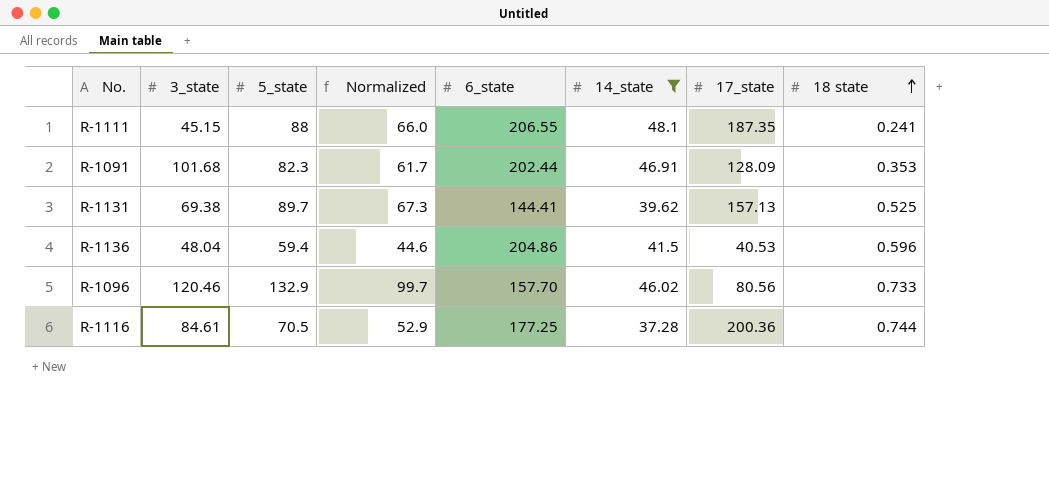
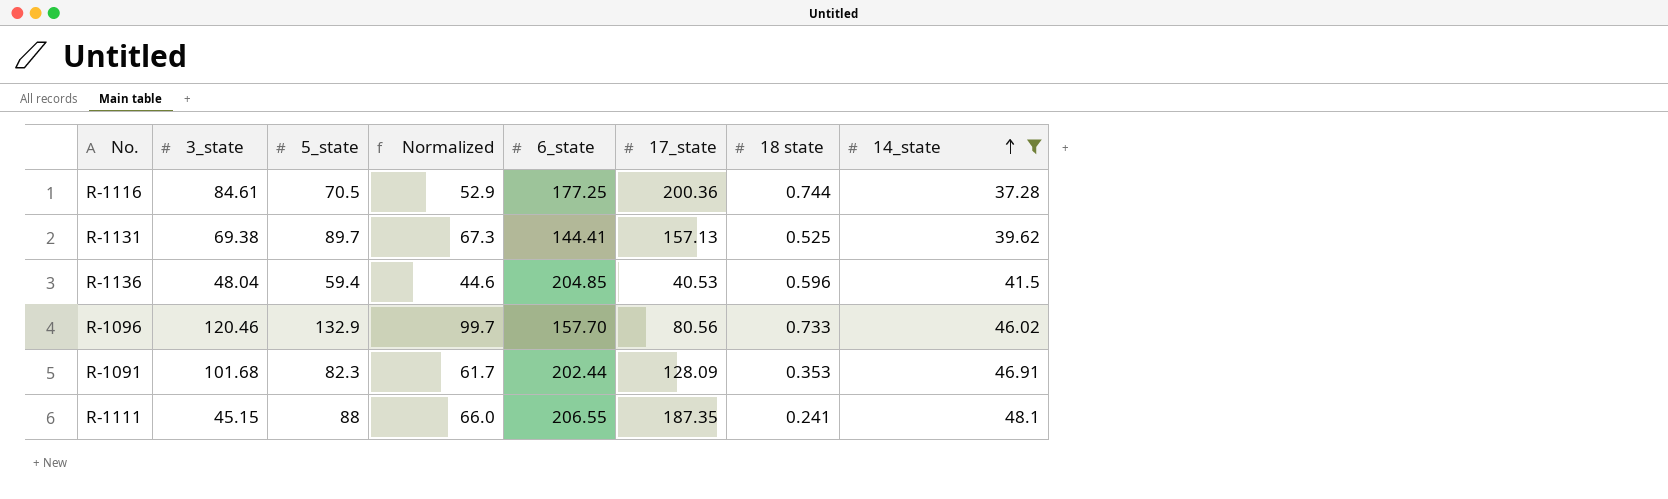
row order: 18 state ascending -> 14_state ascending
column 14_state | position: 6 -> 8
R-1136 | 6_state: 204.86 -> 204.85

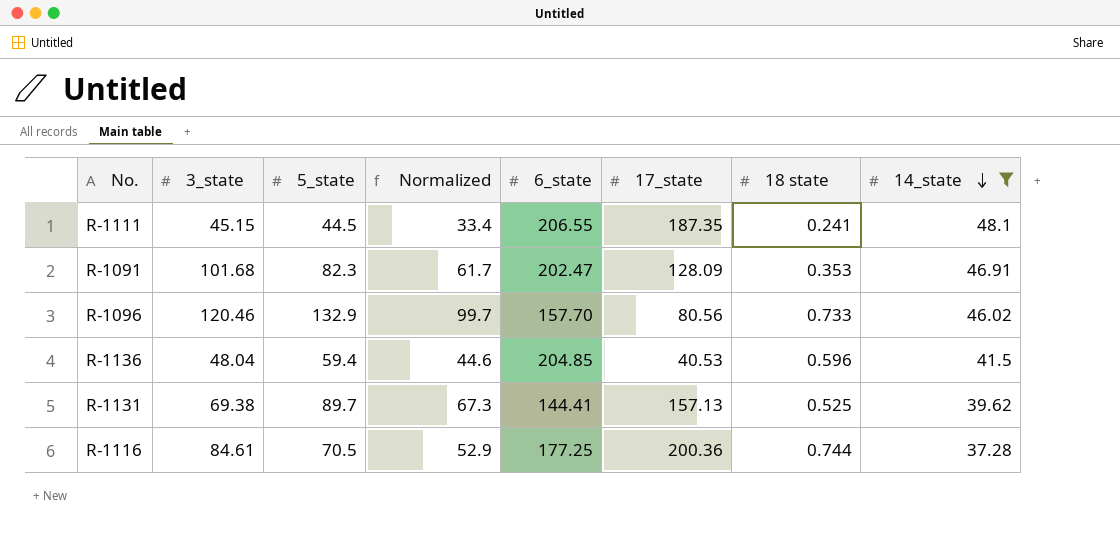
row order: 14_state ascending -> 14_state descending
R-1111 | 5_state: 88 -> 44.5
R-1111 | Normalized: 66.0 -> 33.4
R-1091 | 6_state: 202.44 -> 202.47

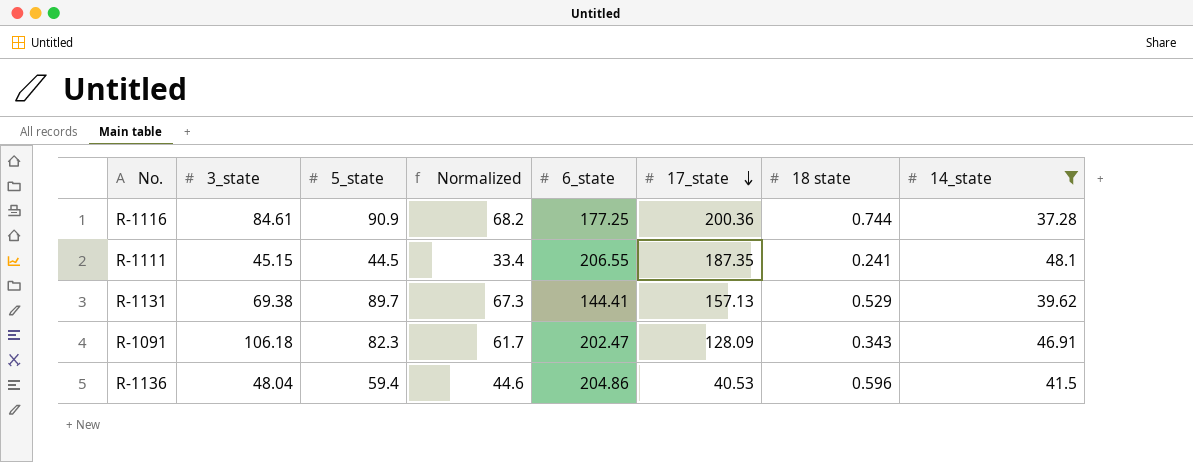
row order: 14_state descending -> 17_state descending
row R-1096: 120.46 | 132.9 | 99.7 | 157.70 | 80.56 | 0.733 | 46.02 -> none
R-1116 | 5_state: 70.5 -> 90.9
R-1116 | Normalized: 52.9 -> 68.2
R-1131 | 18 state: 0.525 -> 0.529
R-1091 | 3_state: 101.68 -> 106.18
R-1091 | 18 state: 0.353 -> 0.343
R-1136 | 6_state: 204.85 -> 204.86

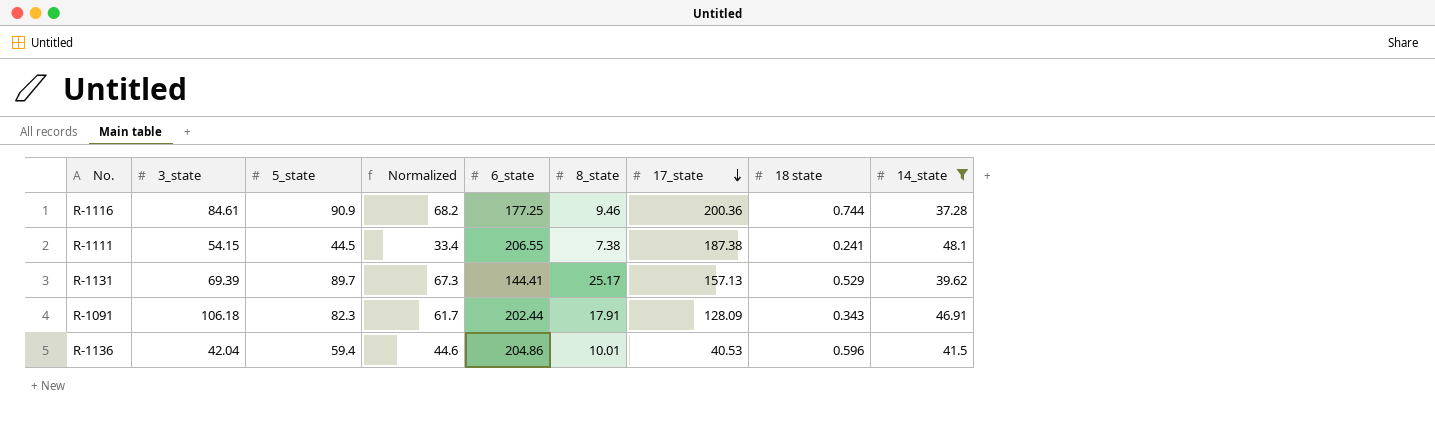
column 8_state | position: none -> 6
R-1111 | 3_state: 45.15 -> 54.15
R-1111 | 17_state: 187.35 -> 187.38
R-1131 | 3_state: 69.38 -> 69.39
R-1091 | 6_state: 202.47 -> 202.44
R-1136 | 3_state: 48.04 -> 42.04

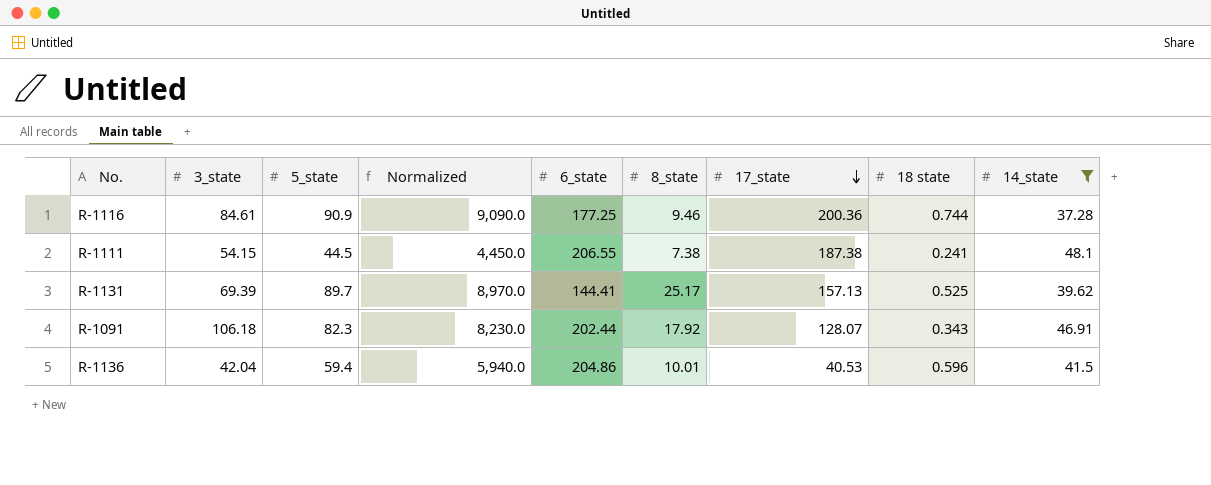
column Normalized | formula: [5_state] * 0.75 -> [5_state] * 100
R-1131 | 18 state: 0.529 -> 0.525
R-1091 | 8_state: 17.91 -> 17.92
R-1091 | 17_state: 128.09 -> 128.07

